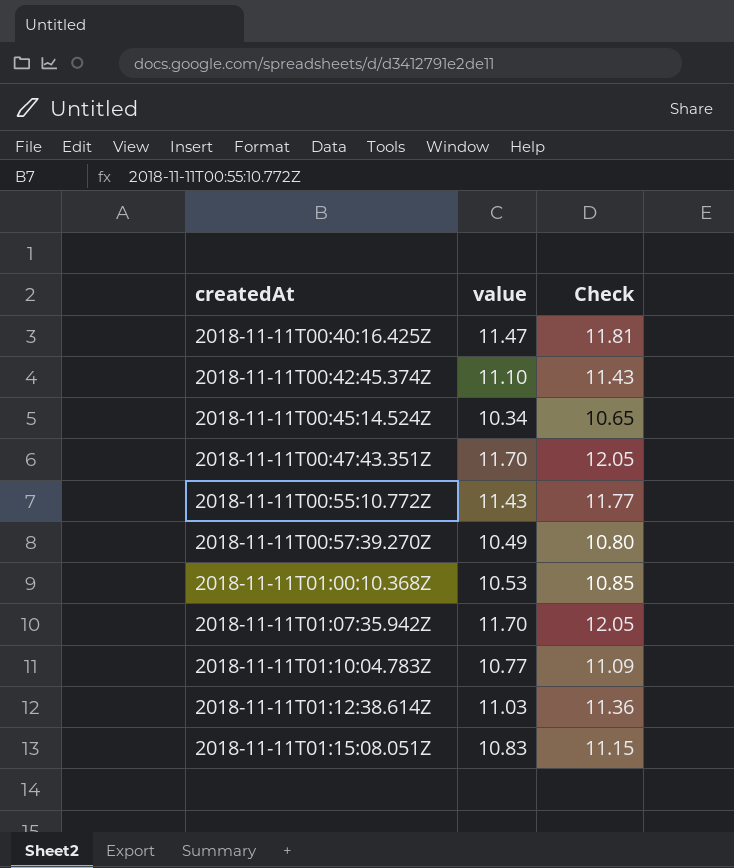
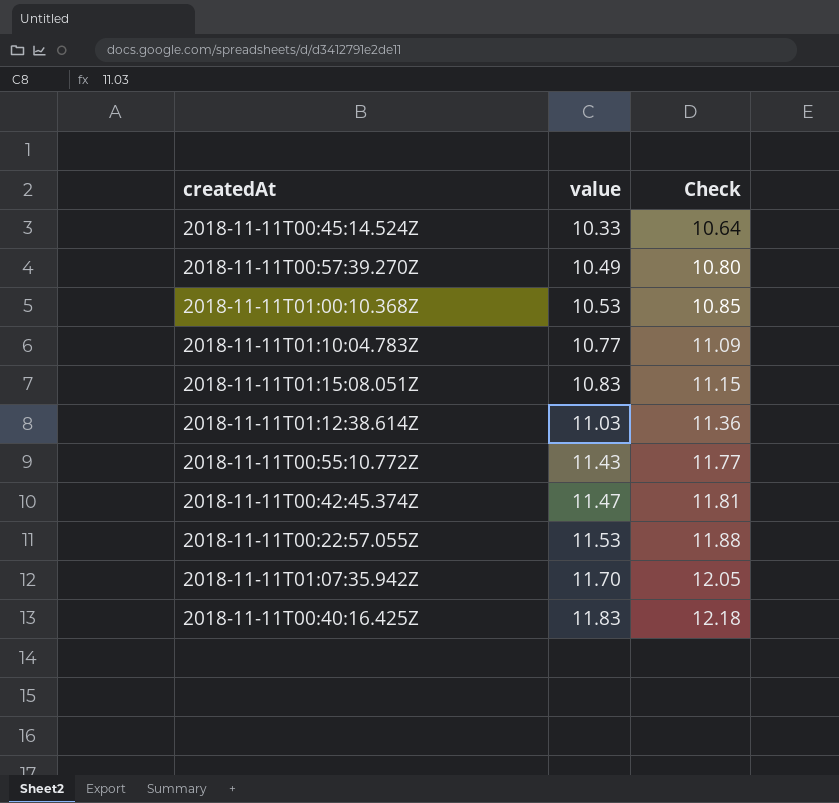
row order: createdAt ascending -> value ascending
row 2018-11-11T00:47:43.351Z: 11.70 | 12.05 -> none
2018-11-11T00:45:14.524Z | value: 10.34 -> 10.33
2018-11-11T00:45:14.524Z | Check: 10.65 -> 10.64
2018-11-11T00:42:45.374Z | value: 11.10 -> 11.47
2018-11-11T00:42:45.374Z | Check: 11.43 -> 11.81
row 2018-11-11T00:22:57.055Z: none -> 11.53 | 11.88
2018-11-11T00:40:16.425Z | value: 11.47 -> 11.83
2018-11-11T00:40:16.425Z | Check: 11.81 -> 12.18

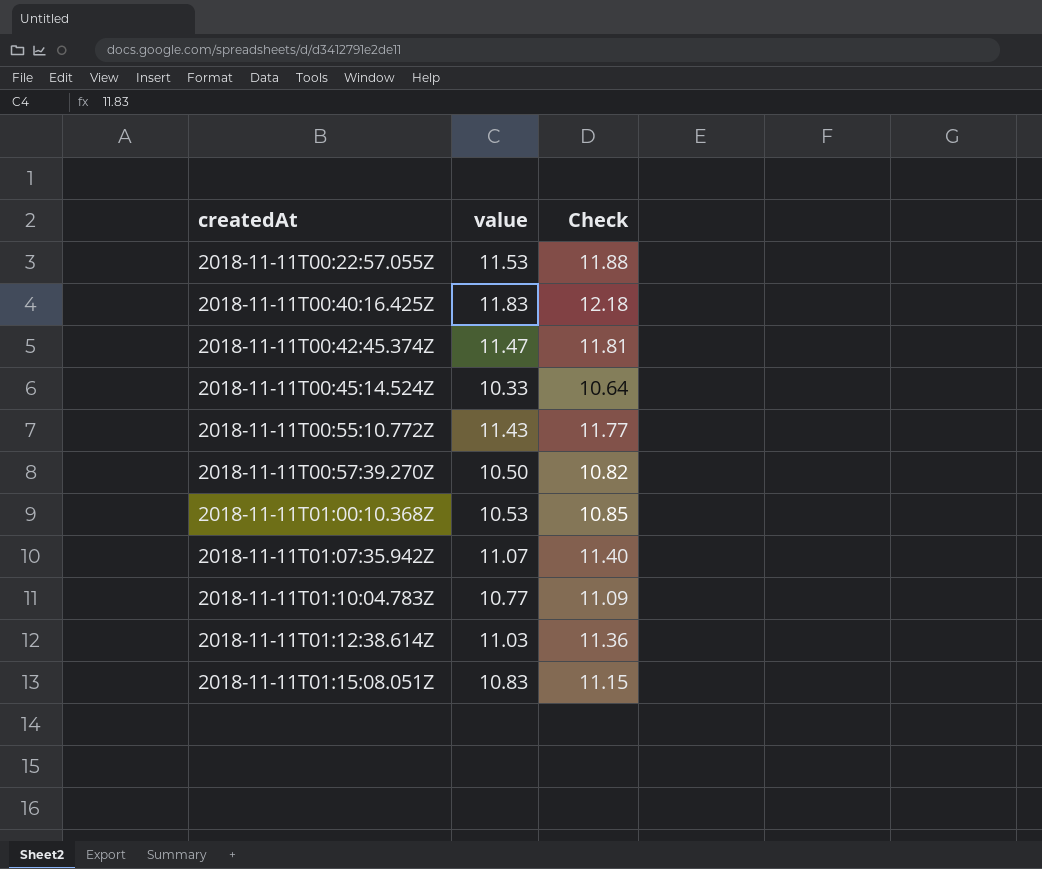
row order: value ascending -> createdAt ascending
2018-11-11T00:57:39.270Z | value: 10.49 -> 10.50
2018-11-11T00:57:39.270Z | Check: 10.80 -> 10.82
2018-11-11T01:07:35.942Z | value: 11.70 -> 11.07
2018-11-11T01:07:35.942Z | Check: 12.05 -> 11.40

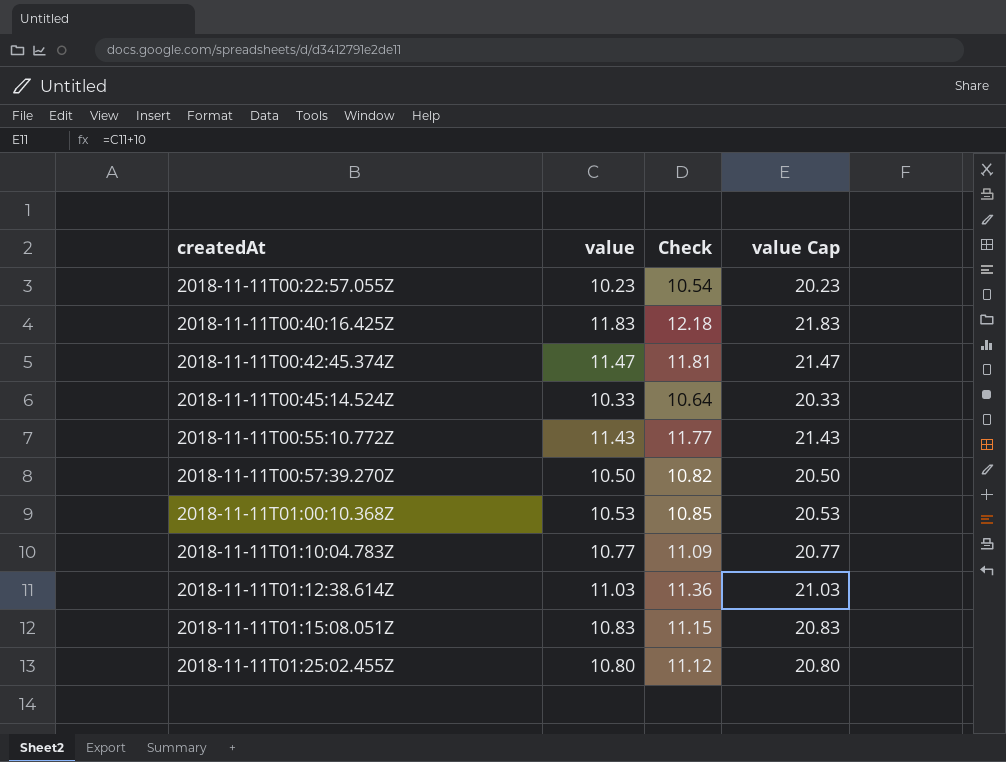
column value Cap | formula: none -> [value] + 10
row 2018-11-11T01:07:35.942Z: 11.07 | 11.40 -> none
2018-11-11T00:22:57.055Z | value: 11.53 -> 10.23
2018-11-11T00:22:57.055Z | Check: 11.88 -> 10.54
row 2018-11-11T01:25:02.455Z: none -> 10.80 | 11.12 | 20.80

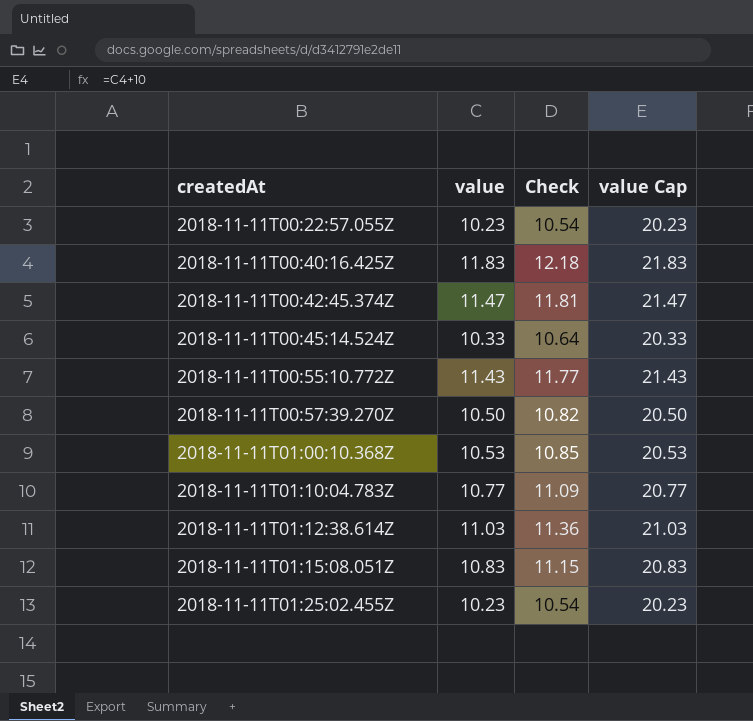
2018-11-11T01:25:02.455Z | value: 10.80 -> 10.23
2018-11-11T01:25:02.455Z | Check: 11.12 -> 10.54
2018-11-11T01:25:02.455Z | value Cap: 20.80 -> 20.23

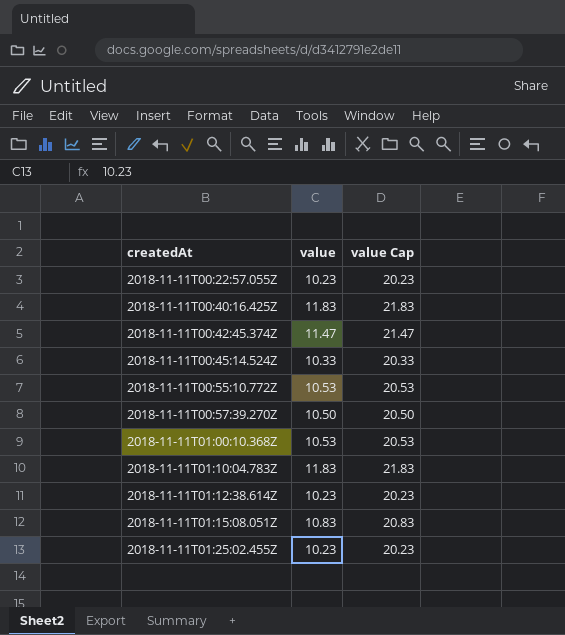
column Check | formula: [value] * 1.03 -> none
2018-11-11T00:55:10.772Z | value: 11.43 -> 10.53
2018-11-11T00:55:10.772Z | value Cap: 21.43 -> 20.53
2018-11-11T01:10:04.783Z | value: 10.77 -> 11.83
2018-11-11T01:10:04.783Z | value Cap: 20.77 -> 21.83
2018-11-11T01:12:38.614Z | value: 11.03 -> 10.23
2018-11-11T01:12:38.614Z | value Cap: 21.03 -> 20.23

